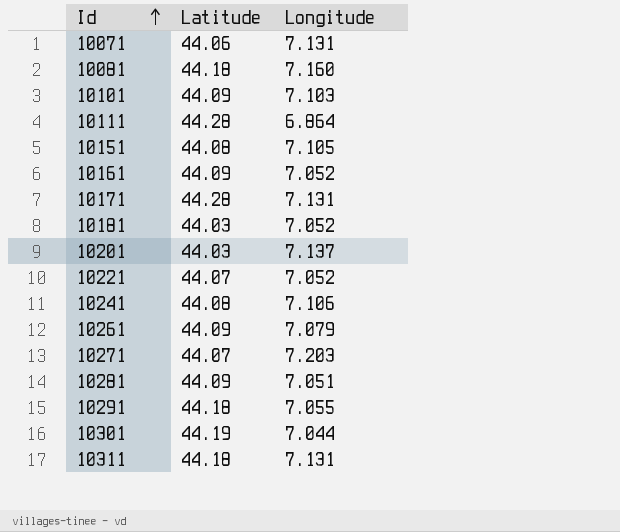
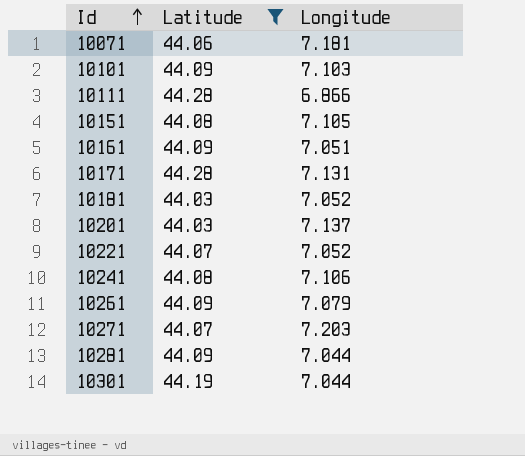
filter: none -> Latitude != 44.18
10071 | Longitude: 7.131 -> 7.181
10111 | Longitude: 6.864 -> 6.866
10161 | Longitude: 7.052 -> 7.051
10281 | Longitude: 7.051 -> 7.044

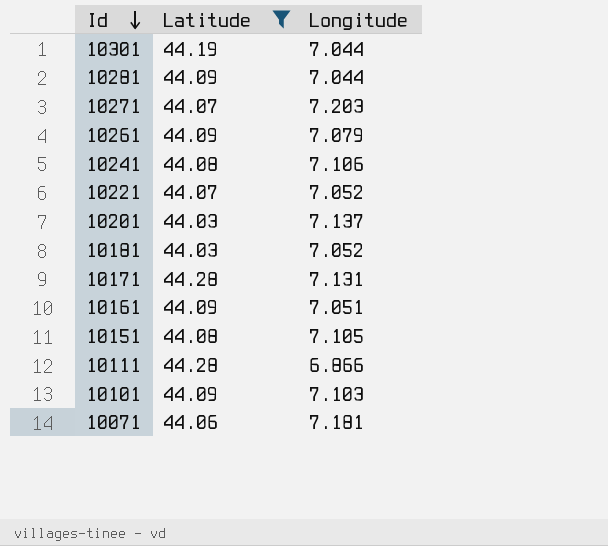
row order: Id ascending -> Id descending

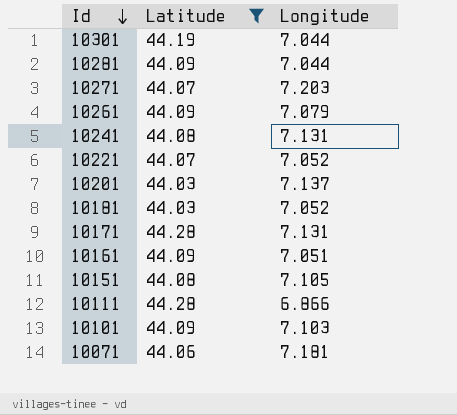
10241 | Longitude: 7.106 -> 7.131

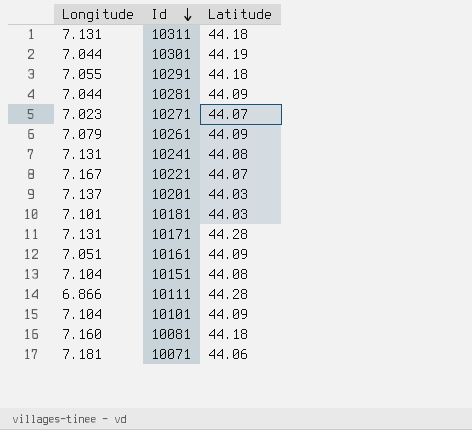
filter: Latitude != 44.18 -> none
column Longitude | position: 3 -> 1
10271 | Longitude: 7.203 -> 7.023
10221 | Longitude: 7.052 -> 7.167
10181 | Longitude: 7.052 -> 7.101
10151 | Longitude: 7.105 -> 7.104
10101 | Longitude: 7.103 -> 7.104

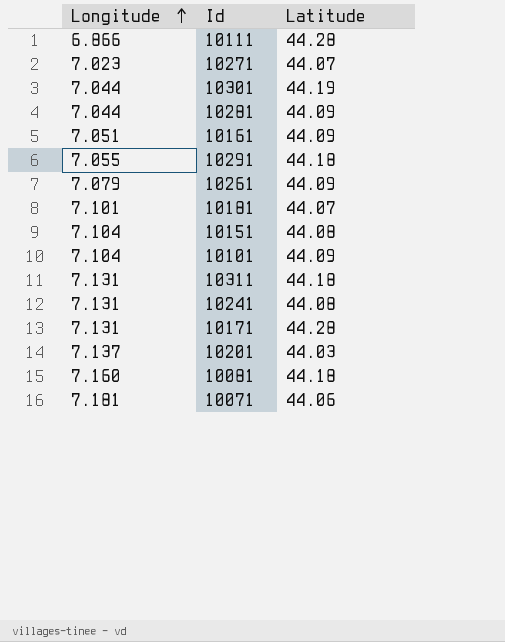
row order: Id descending -> Longitude ascending
row 10221: 7.167 | 44.07 -> none
10181 | Latitude: 44.03 -> 44.07

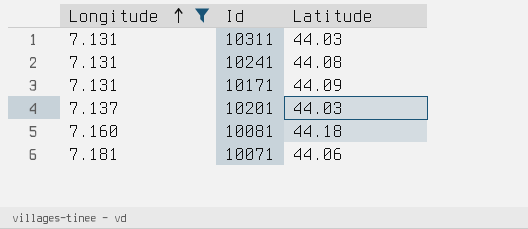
filter: none -> Longitude >= 7.131
10311 | Latitude: 44.18 -> 44.03
10171 | Latitude: 44.28 -> 44.09

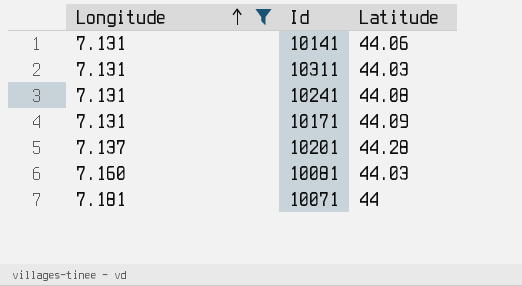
row 10141: none -> 7.131 | 44.06
10201 | Latitude: 44.03 -> 44.28
10081 | Latitude: 44.18 -> 44.03
10071 | Latitude: 44.06 -> 44

